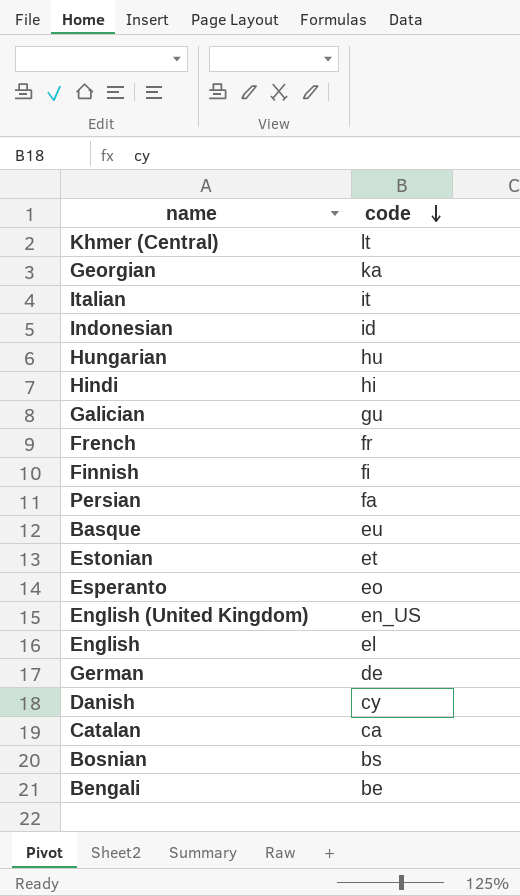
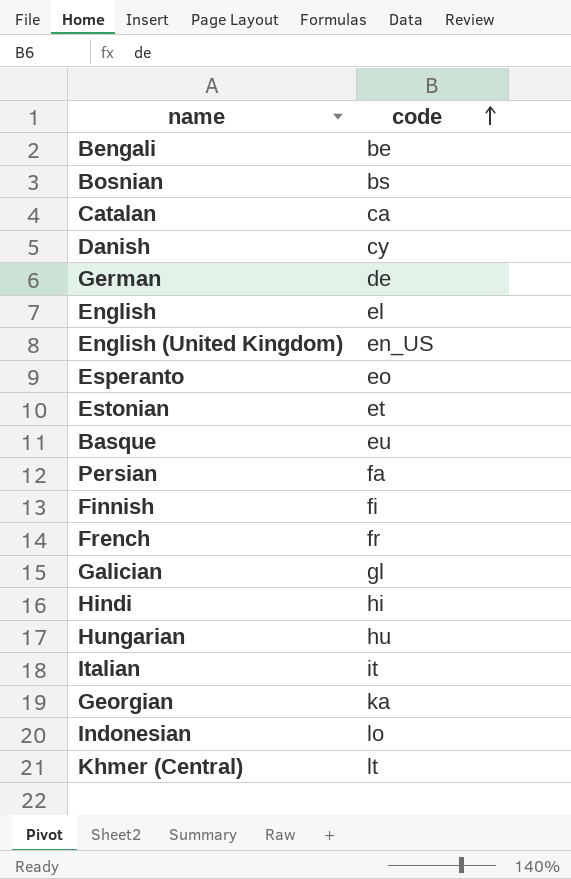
row order: code descending -> code ascending
Galician | code: gu -> gl
Indonesian | code: id -> lo

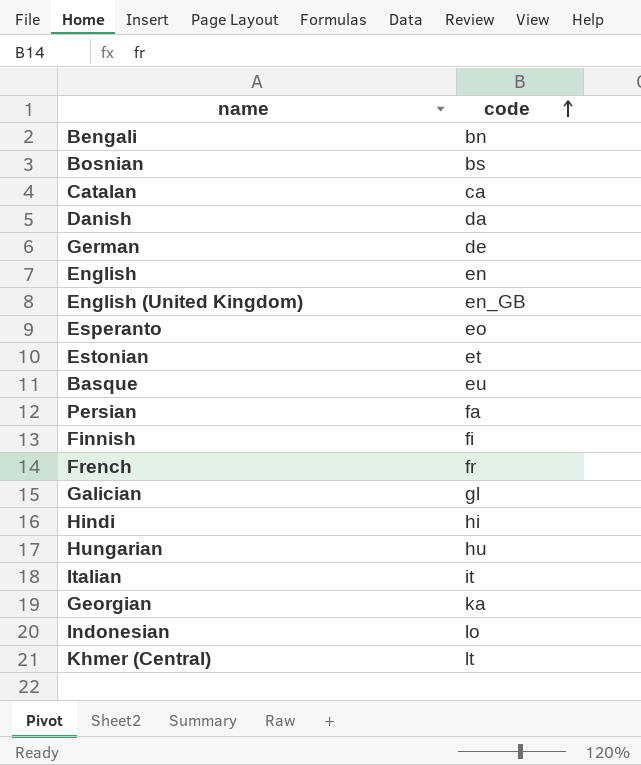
Bengali | code: be -> bn
Danish | code: cy -> da
English | code: el -> en
English (United Kingdom) | code: en_US -> en_GB

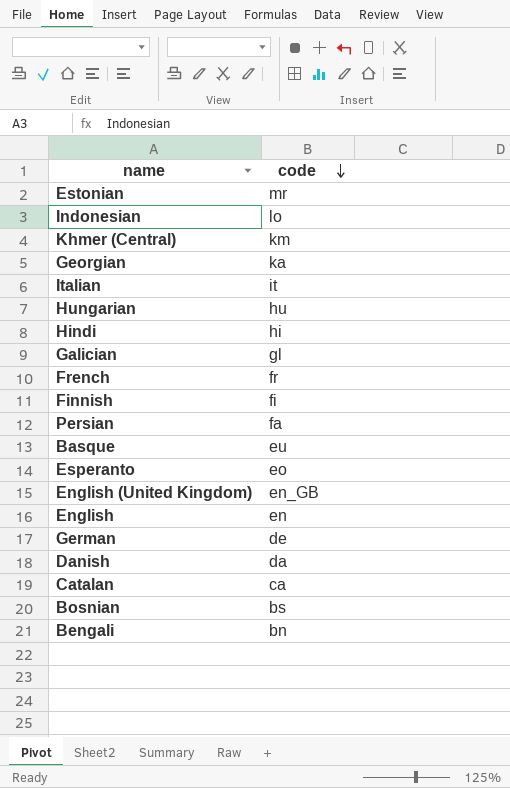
row order: code ascending -> code descending
Estonian | code: et -> mr
Khmer (Central) | code: lt -> km

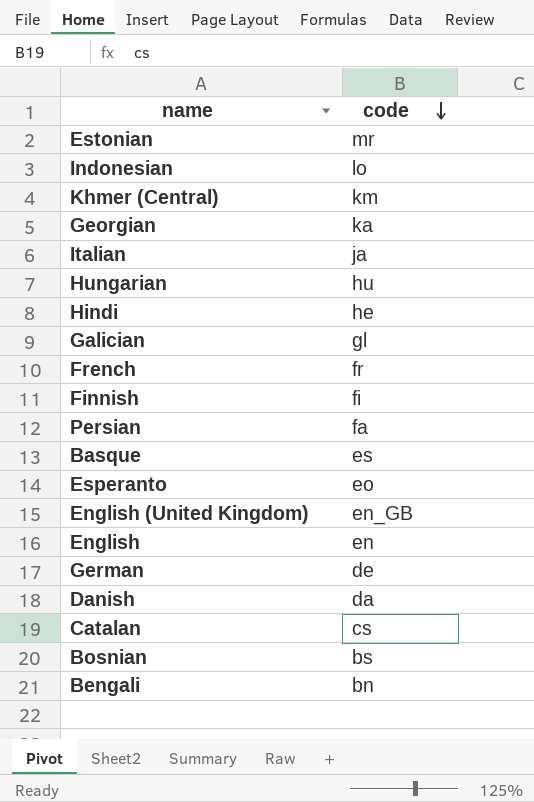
Italian | code: it -> ja
Hindi | code: hi -> he
Basque | code: eu -> es
Catalan | code: ca -> cs

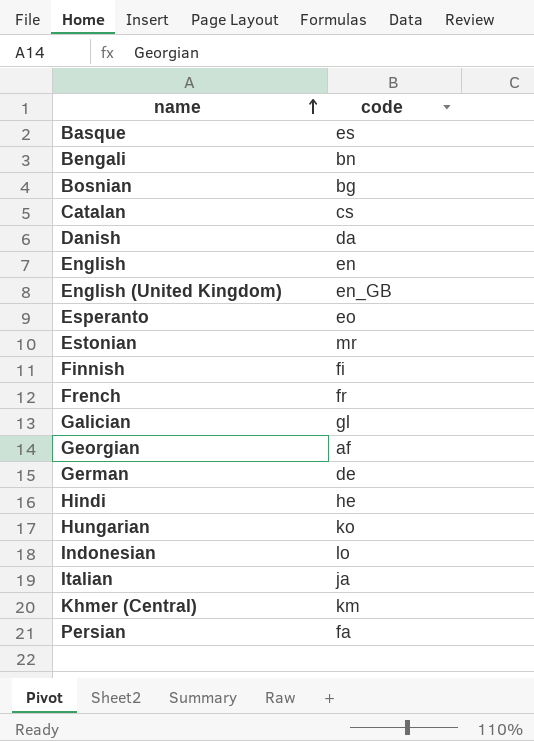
row order: code descending -> name ascending
Bosnian | code: bs -> bg
Georgian | code: ka -> af
Hungarian | code: hu -> ko

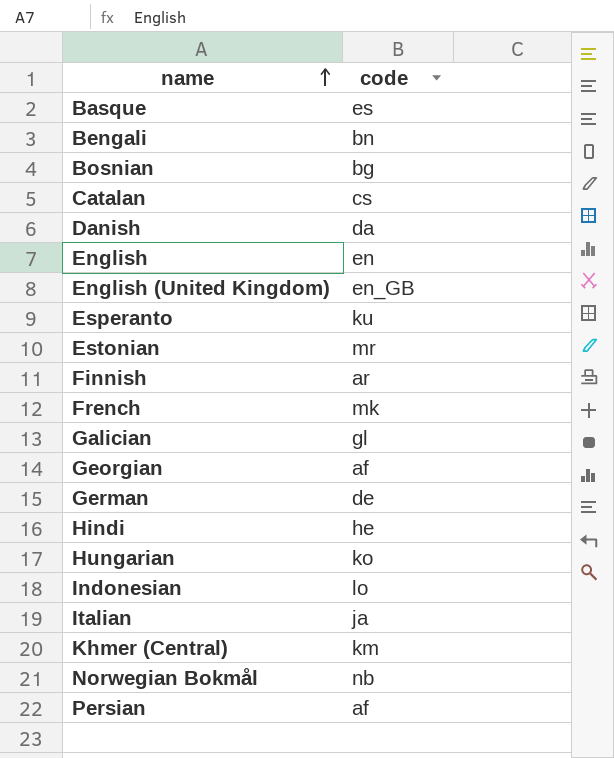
Esperanto | code: eo -> ku
Finnish | code: fi -> ar
French | code: fr -> mk
row Norwegian Bokmål: none -> nb
Persian | code: fa -> af

